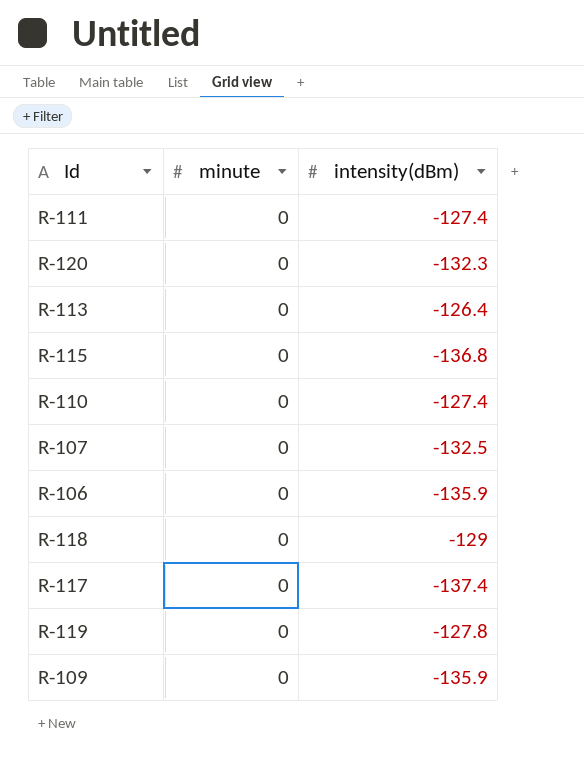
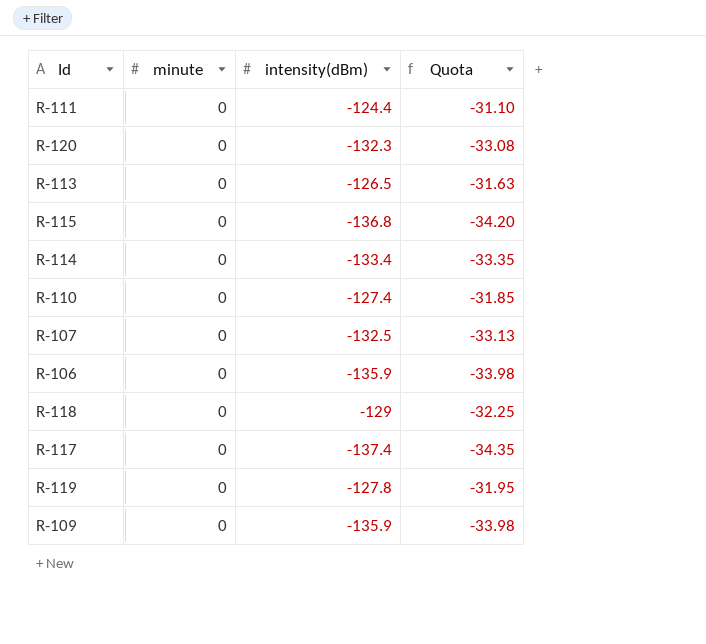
column Quota | formula: none -> [intensity(dBm)] * 0.25
R-111 | intensity(dBm): -127.4 -> -124.4
R-113 | intensity(dBm): -126.4 -> -126.5
row R-114: none -> 0 | -133.4 | -33.35

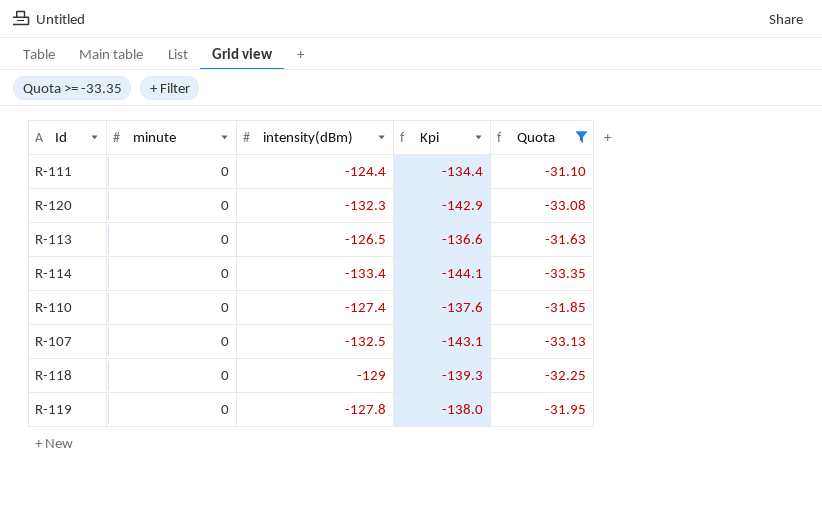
filter: none -> Quota >= -33.35
column Kpi | formula: none -> [intensity(dBm)] * 1.08

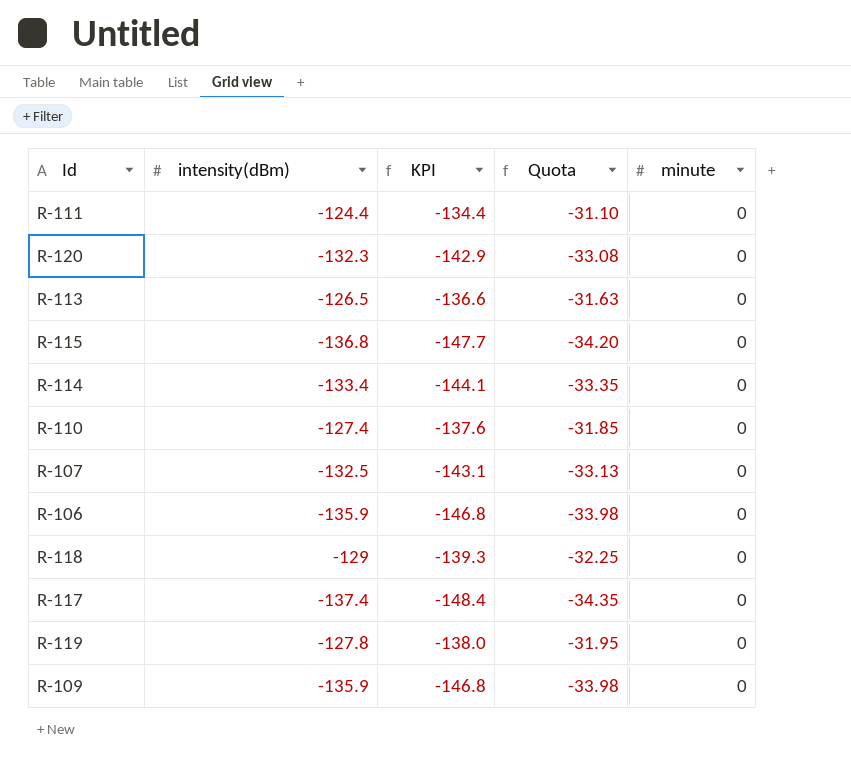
filter: Quota >= -33.35 -> none
column name: Kpi -> KPI
column minute | position: 2 -> 5

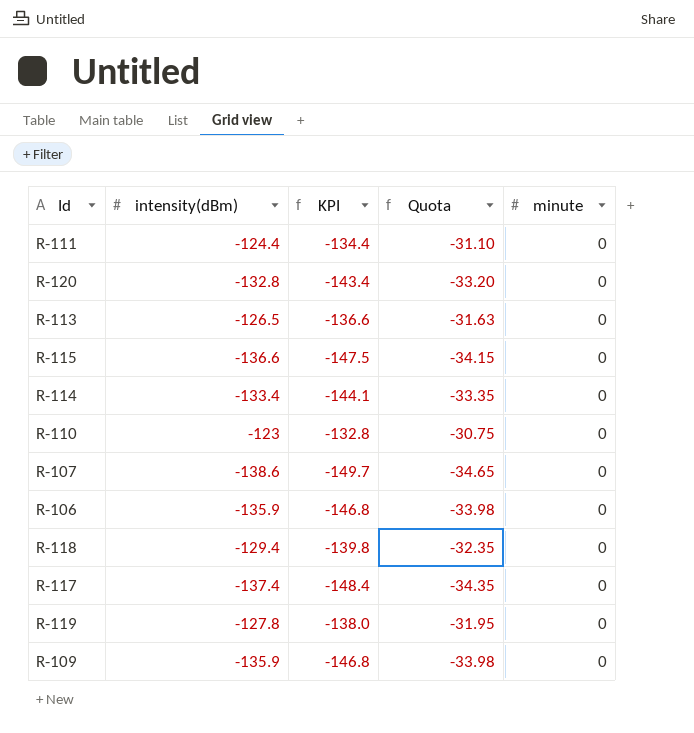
R-120 | intensity(dBm): -132.3 -> -132.8
R-120 | KPI: -142.9 -> -143.4
R-120 | Quota: -33.08 -> -33.20
R-115 | intensity(dBm): -136.8 -> -136.6
R-115 | KPI: -147.7 -> -147.5
R-115 | Quota: -34.20 -> -34.15
R-110 | intensity(dBm): -127.4 -> -123
R-110 | KPI: -137.6 -> -132.8
R-110 | Quota: -31.85 -> -30.75
R-107 | intensity(dBm): -132.5 -> -138.6
R-107 | KPI: -143.1 -> -149.7
R-107 | Quota: -33.13 -> -34.65
R-118 | intensity(dBm): -129 -> -129.4
R-118 | KPI: -139.3 -> -139.8
R-118 | Quota: -32.25 -> -32.35

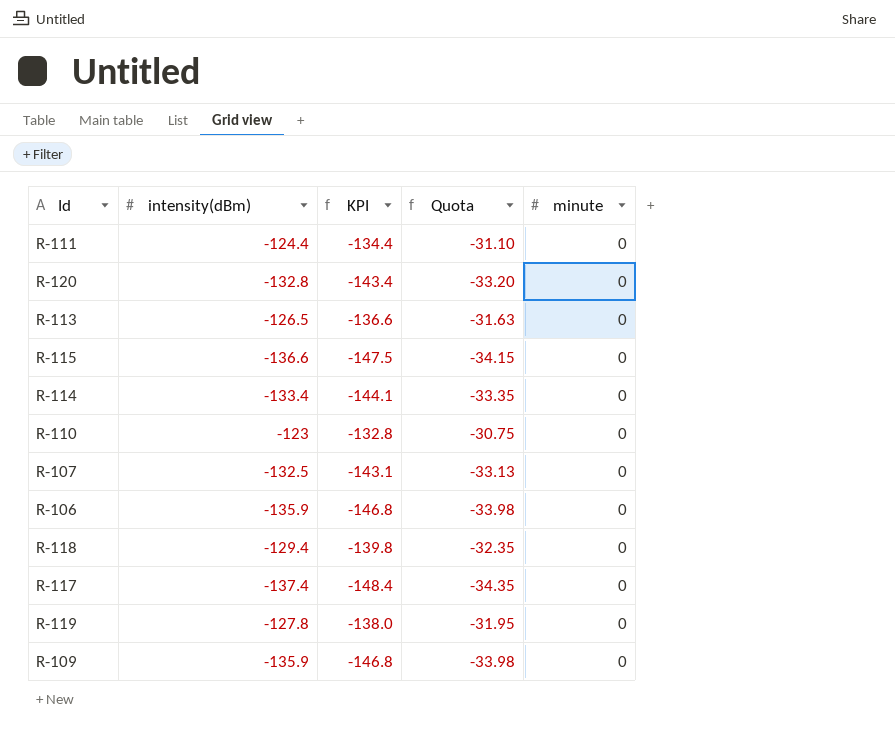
R-107 | intensity(dBm): -138.6 -> -132.5
R-107 | KPI: -149.7 -> -143.1
R-107 | Quota: -34.65 -> -33.13

